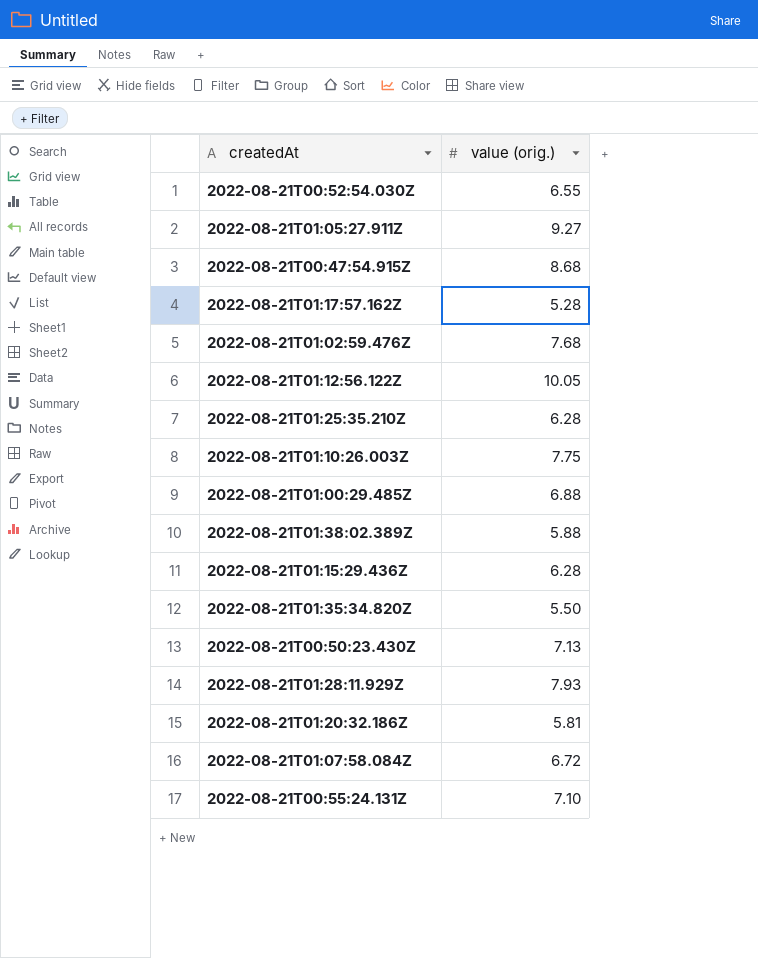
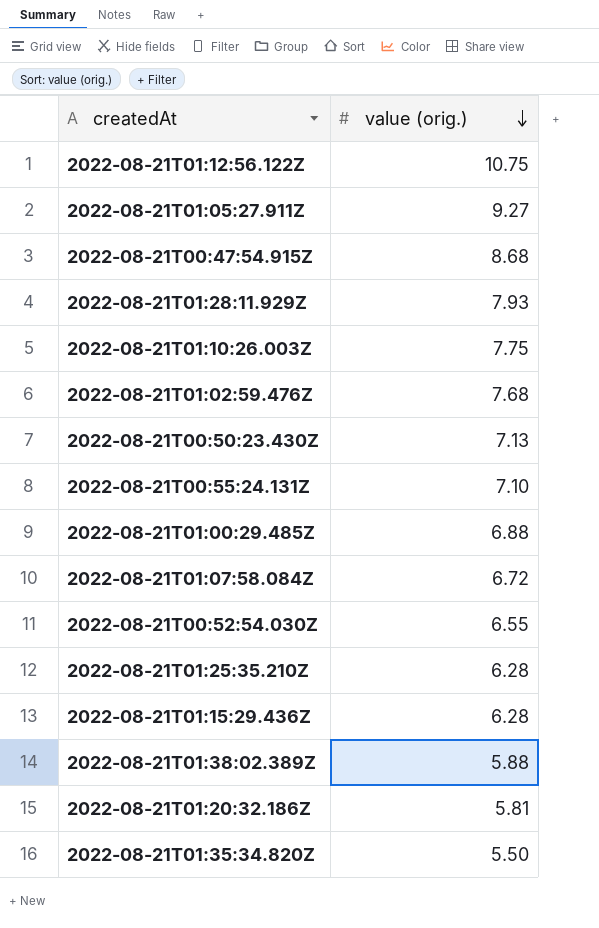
row order: none -> value (orig.) descending
row 2022-08-21T01:17:57.162Z: 5.28 -> none
2022-08-21T01:12:56.122Z | value (orig.): 10.05 -> 10.75

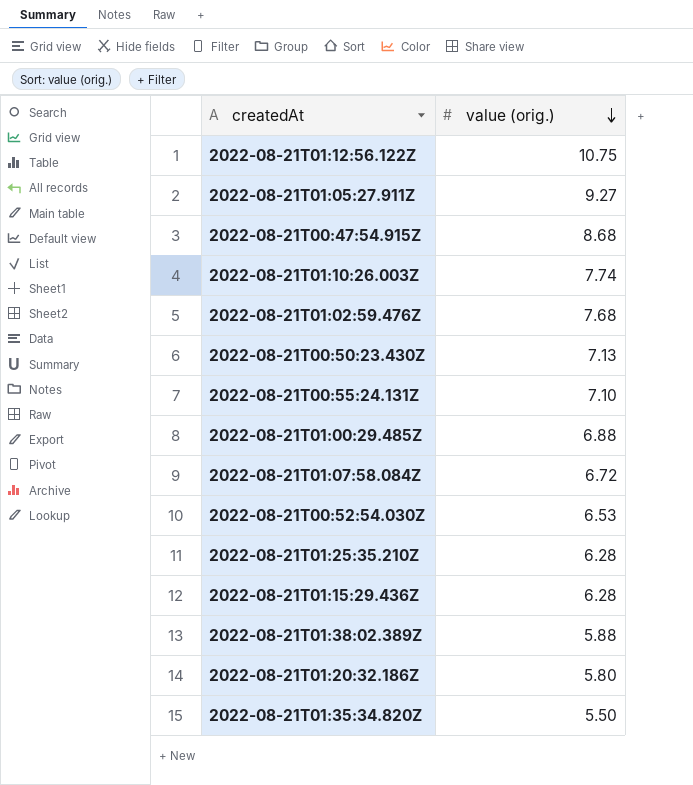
row 2022-08-21T01:28:11.929Z: 7.93 -> none
2022-08-21T01:10:26.003Z | value (orig.): 7.75 -> 7.74
2022-08-21T00:52:54.030Z | value (orig.): 6.55 -> 6.53
2022-08-21T01:20:32.186Z | value (orig.): 5.81 -> 5.80

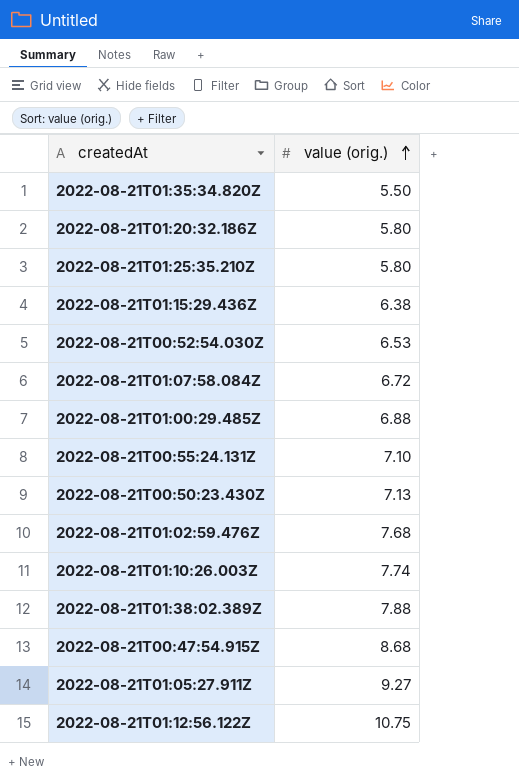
row order: value (orig.) descending -> value (orig.) ascending
2022-08-21T01:25:35.210Z | value (orig.): 6.28 -> 5.80
2022-08-21T01:15:29.436Z | value (orig.): 6.28 -> 6.38
2022-08-21T01:38:02.389Z | value (orig.): 5.88 -> 7.88

